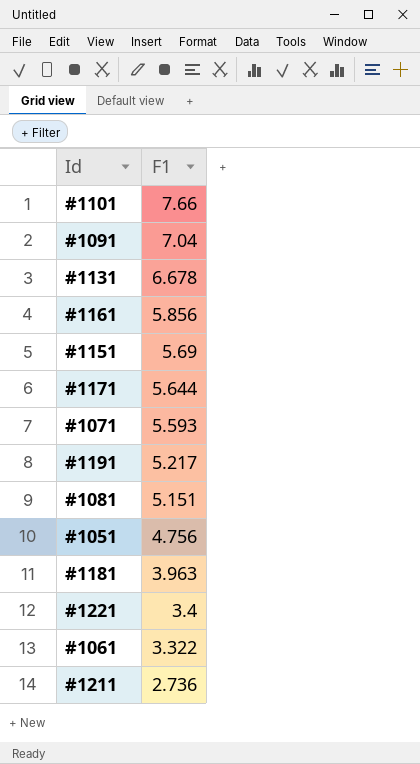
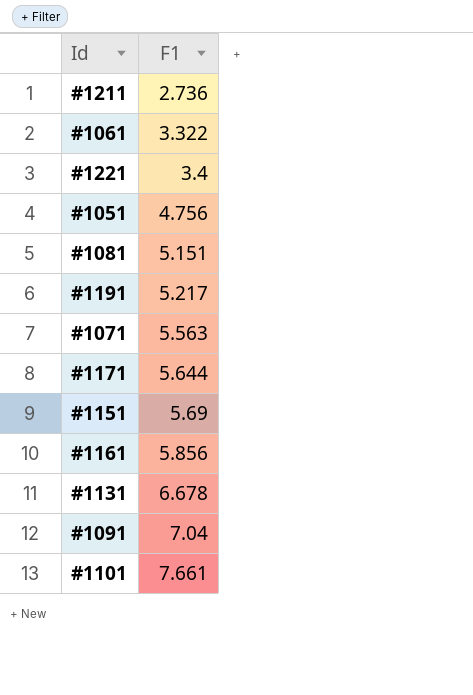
row order: F1 descending -> F1 ascending
row #1181: 3.963 -> none
#1071 | F1: 5.593 -> 5.563
#1101 | F1: 7.66 -> 7.661

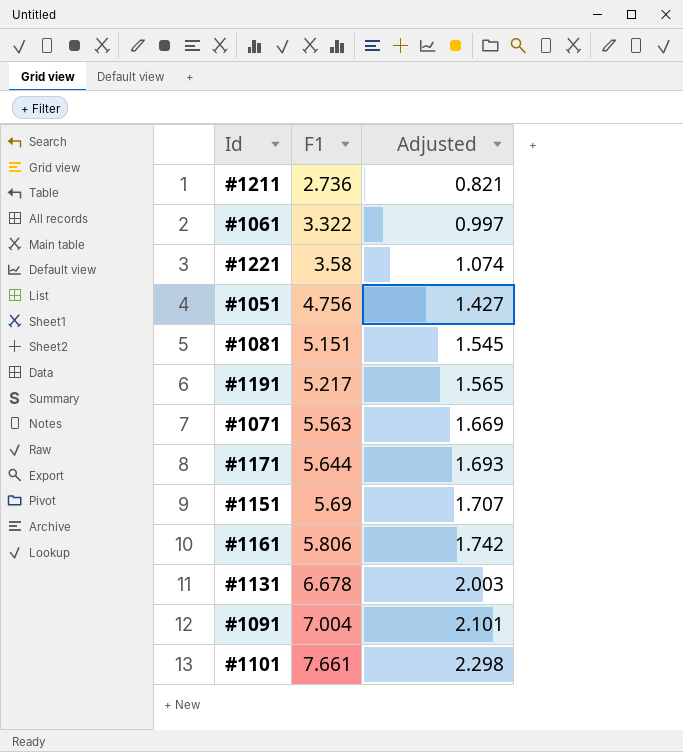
column Adjusted | formula: none -> [F1] * 0.3
#1221 | F1: 3.4 -> 3.58
#1161 | F1: 5.856 -> 5.806
#1091 | F1: 7.04 -> 7.004

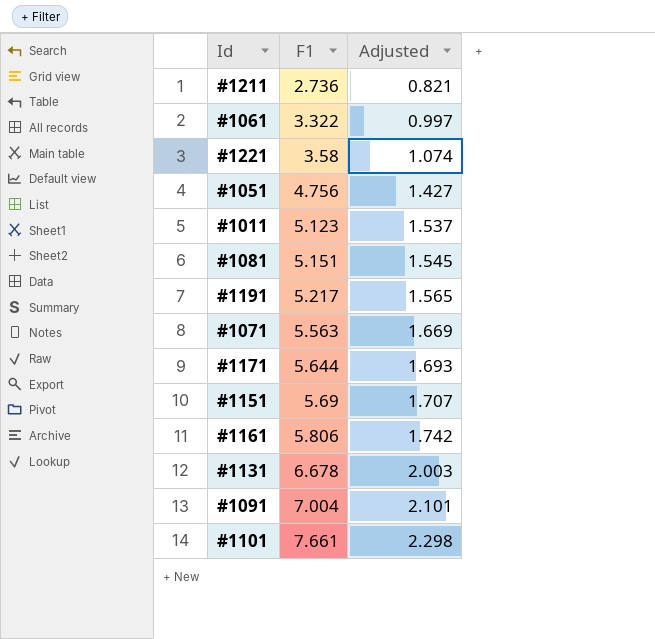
row #1011: none -> 5.123 | 1.537

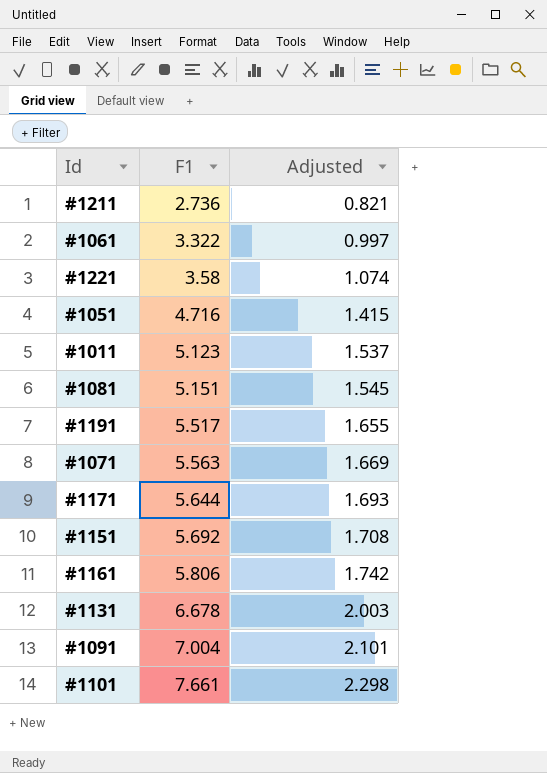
#1051 | F1: 4.756 -> 4.716
#1051 | Adjusted: 1.427 -> 1.415
#1191 | F1: 5.217 -> 5.517
#1191 | Adjusted: 1.565 -> 1.655
#1151 | F1: 5.69 -> 5.692
#1151 | Adjusted: 1.707 -> 1.708

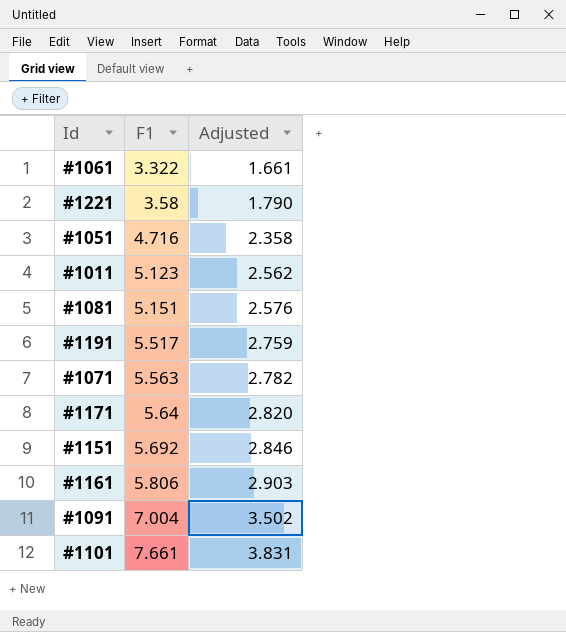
column Adjusted | formula: [F1] * 0.3 -> [F1] * 0.5
row #1211: 2.736 | 0.821 -> none
row #1131: 6.678 | 2.003 -> none
#1171 | F1: 5.644 -> 5.64

